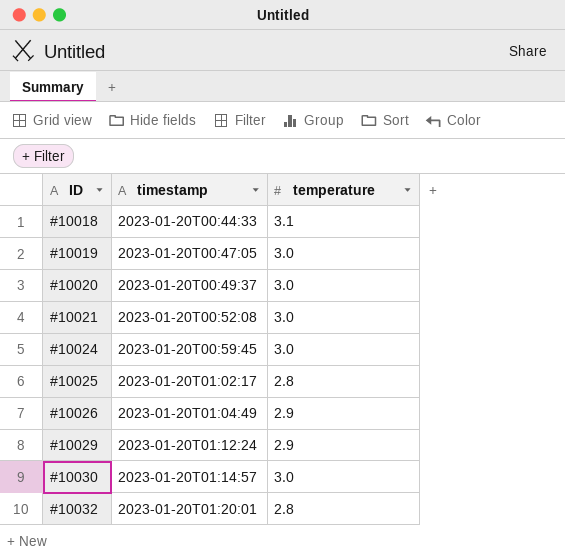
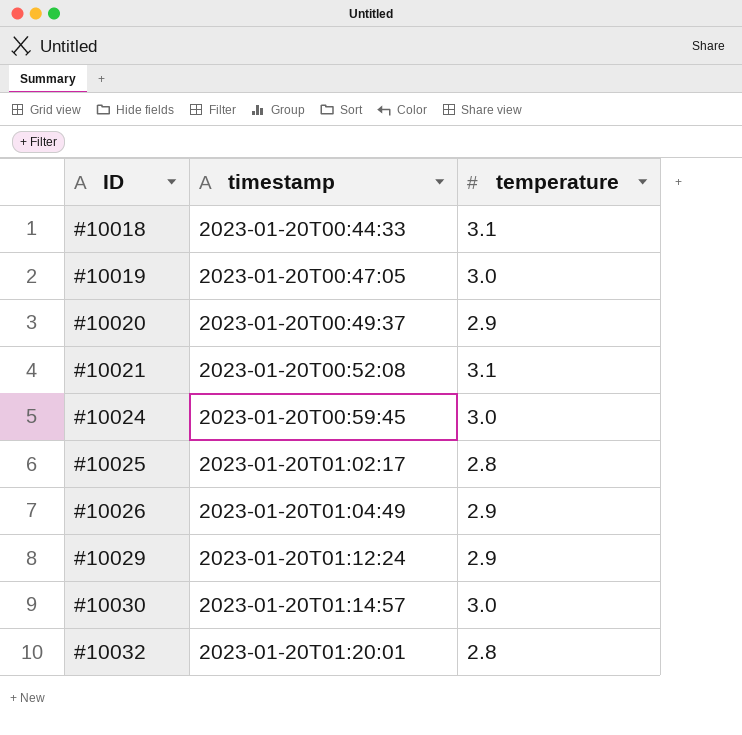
#10020 | temperature: 3.0 -> 2.9
#10021 | temperature: 3.0 -> 3.1

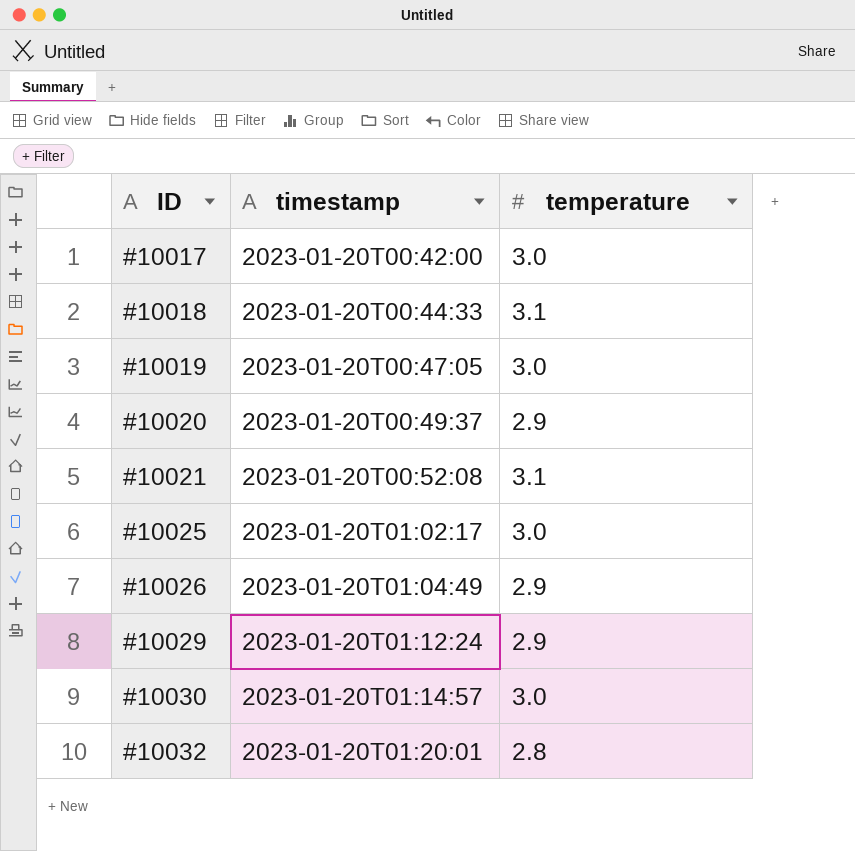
row #10024: 2023-01-20T00:59:45 | 3.0 -> none
row #10017: none -> 2023-01-20T00:42:00 | 3.0
#10025 | temperature: 2.8 -> 3.0

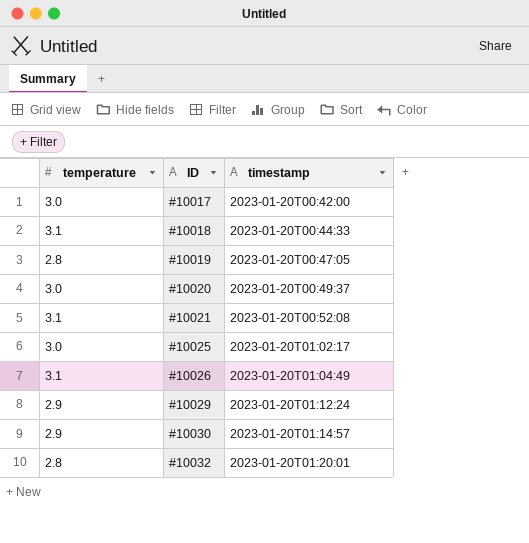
column temperature | position: 3 -> 1
#10019 | temperature: 3.0 -> 2.8
#10020 | temperature: 2.9 -> 3.0
#10026 | temperature: 2.9 -> 3.1
#10030 | temperature: 3.0 -> 2.9

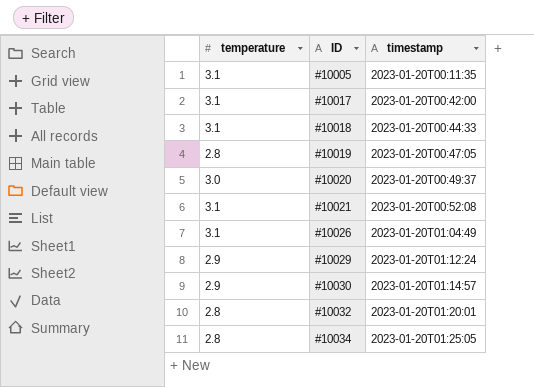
row #10025: 3.0 | 2023-01-20T01:02:17 -> none
row #10005: none -> 3.1 | 2023-01-20T00:11:35
#10017 | temperature: 3.0 -> 3.1
row #10034: none -> 2.8 | 2023-01-20T01:25:05

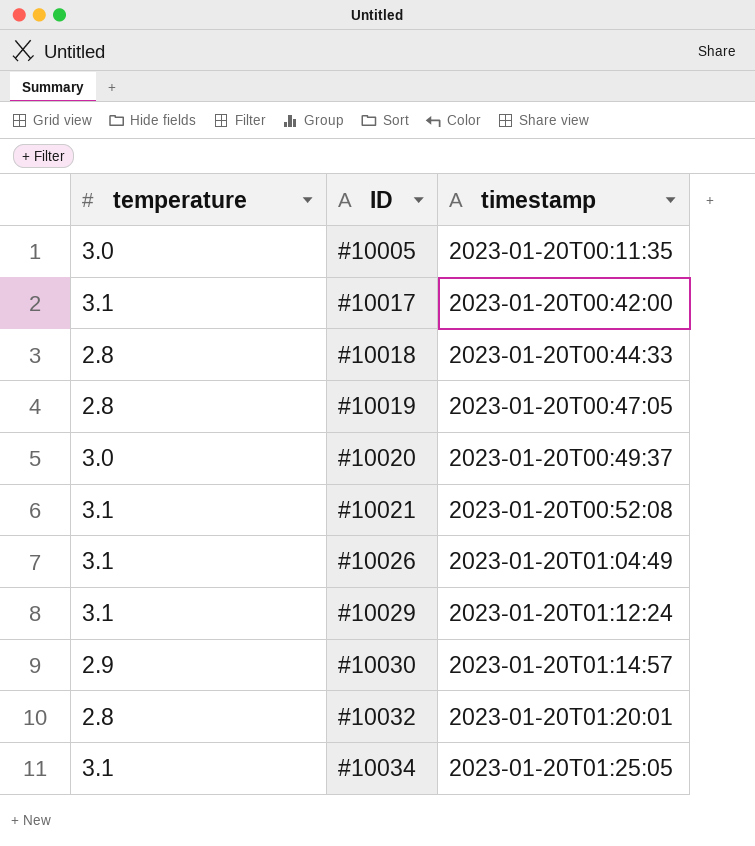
#10005 | temperature: 3.1 -> 3.0
#10018 | temperature: 3.1 -> 2.8
#10029 | temperature: 2.9 -> 3.1
#10034 | temperature: 2.8 -> 3.1

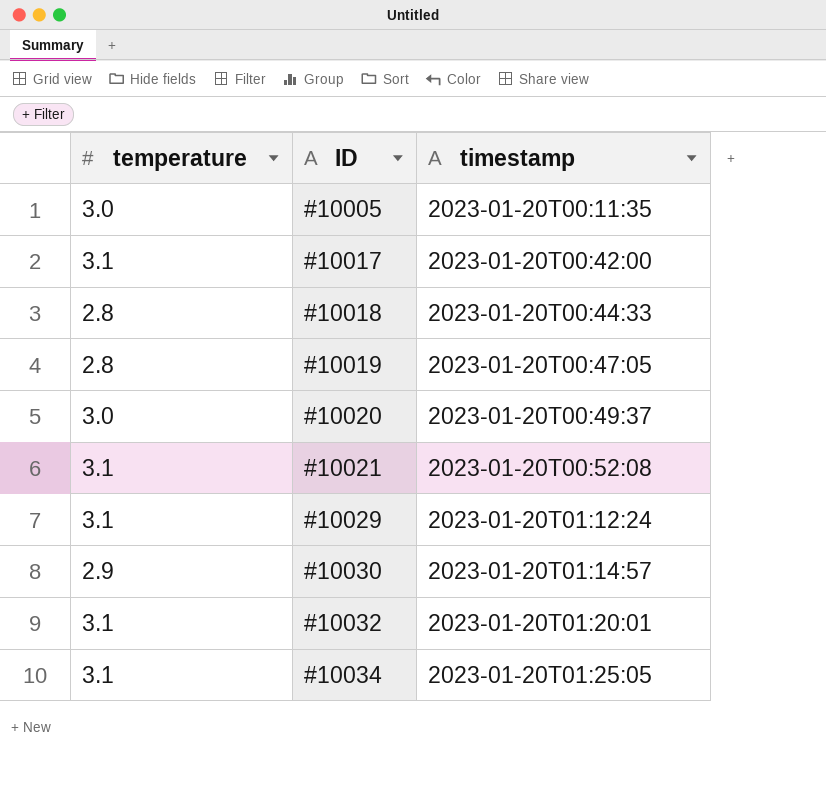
row #10026: 3.1 | 2023-01-20T01:04:49 -> none
#10032 | temperature: 2.8 -> 3.1

